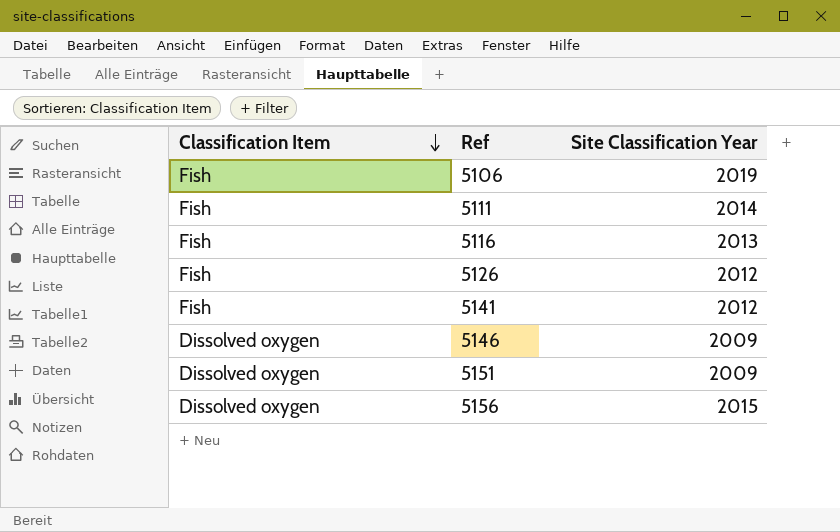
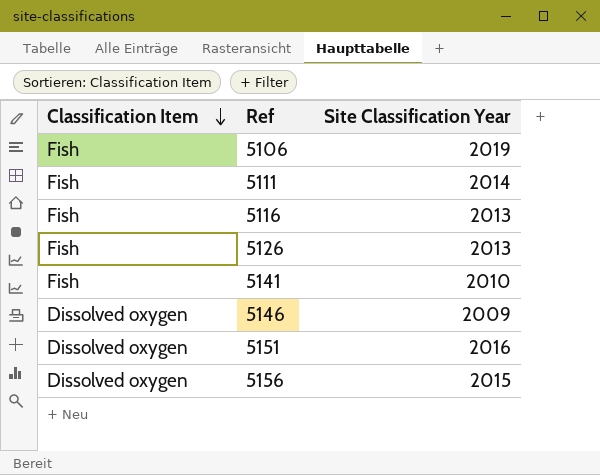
5126 | Site Classification Year: 2012 -> 2013
5141 | Site Classification Year: 2012 -> 2010
5151 | Site Classification Year: 2009 -> 2016

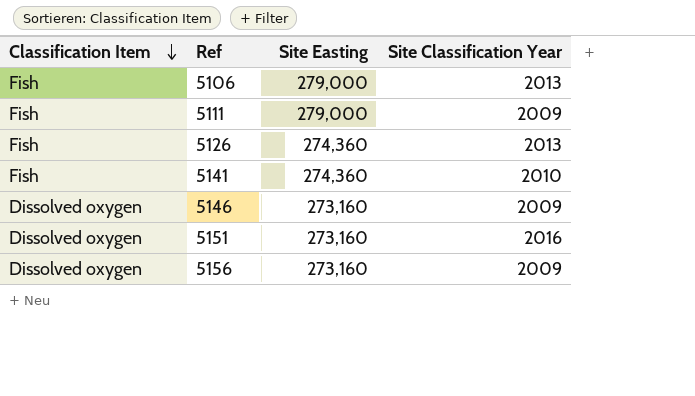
column Site Easting | position: none -> 3
row 5116: Fish | 2013 -> none
5106 | Site Classification Year: 2019 -> 2013
5111 | Site Classification Year: 2014 -> 2009
5156 | Site Classification Year: 2015 -> 2009

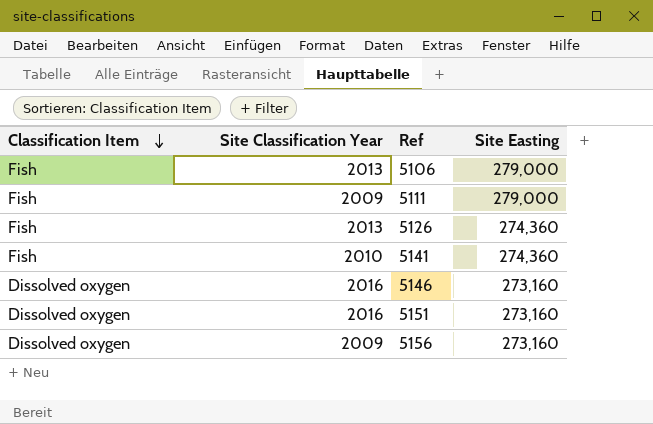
column Site Classification Year | position: 4 -> 2
5146 | Site Classification Year: 2009 -> 2016

